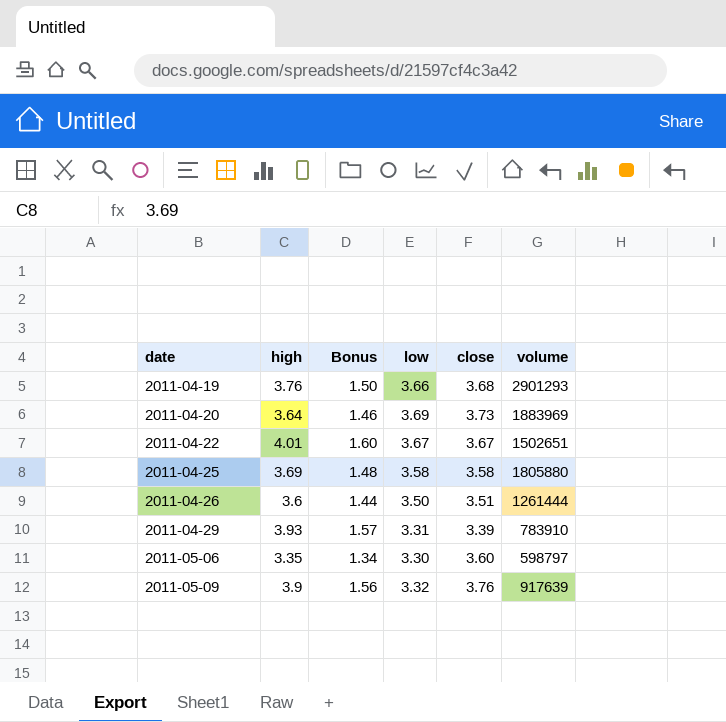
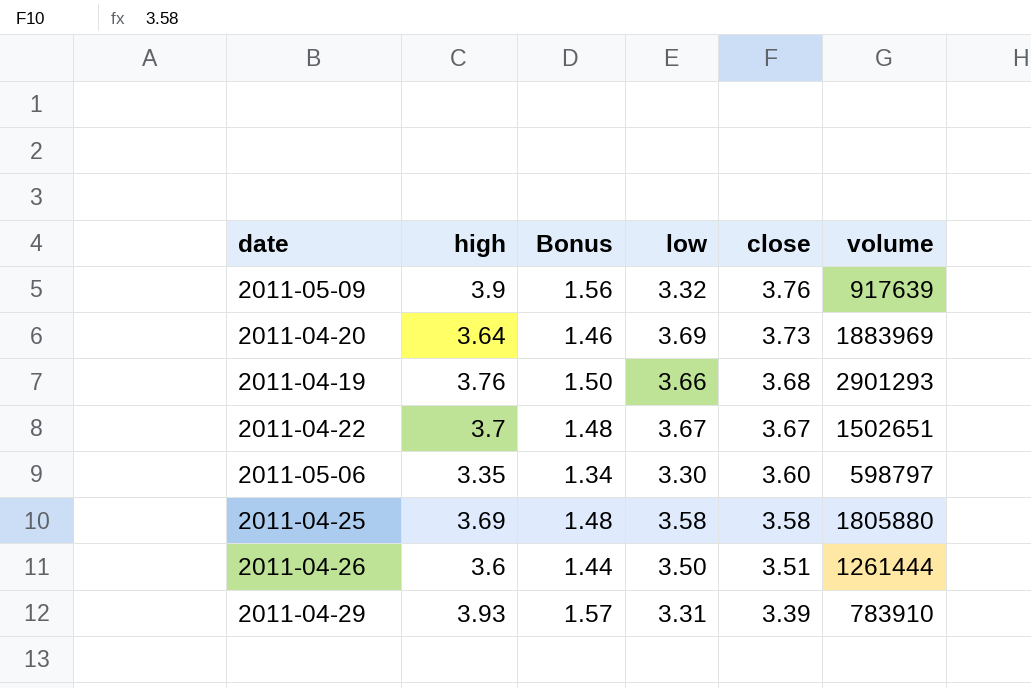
row order: date ascending -> close descending
2011-04-22 | high: 4.01 -> 3.7
2011-04-22 | Bonus: 1.60 -> 1.48

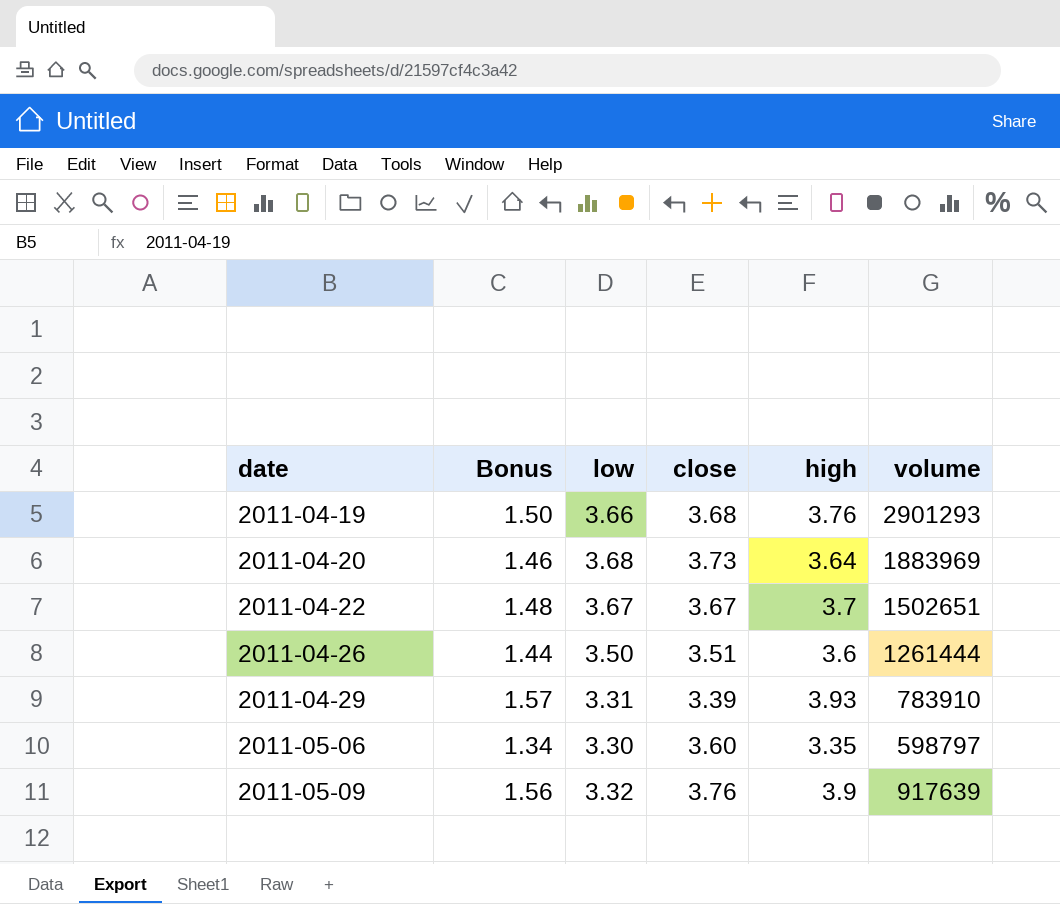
row order: close descending -> date ascending
column high | position: 2 -> 5
row 2011-04-25: 3.69 | 1.48 | 3.58 | 3.58 | 1805880 -> none
2011-04-20 | low: 3.69 -> 3.68

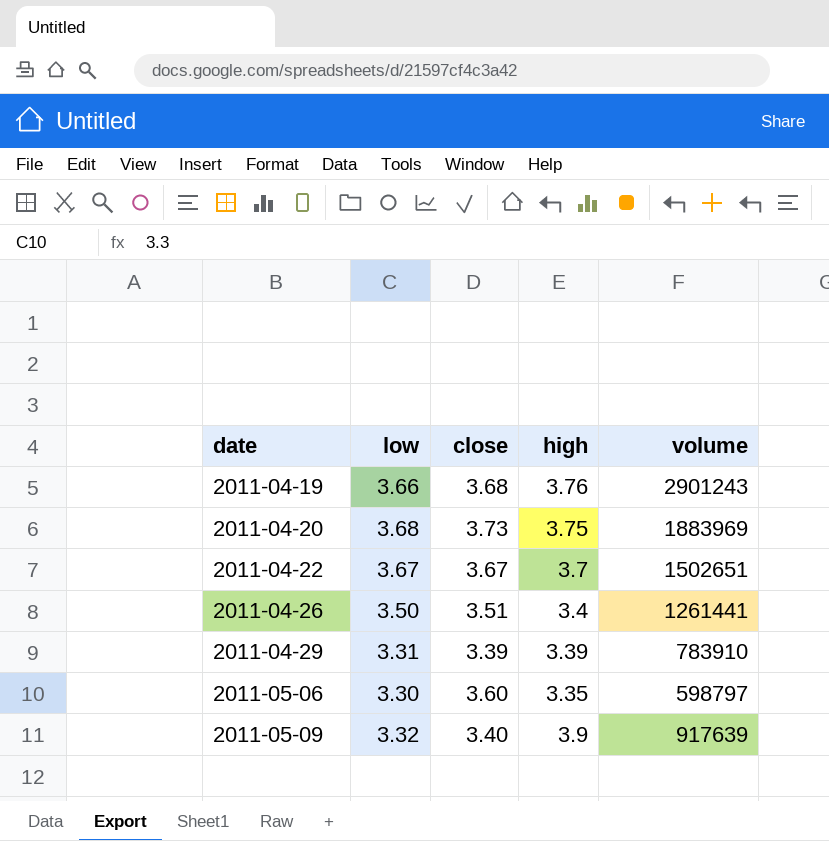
column Bonus | formula: [high] * 0.4 -> none
2011-04-19 | volume: 2901293 -> 2901243
2011-04-20 | high: 3.64 -> 3.75
2011-04-26 | high: 3.6 -> 3.4
2011-04-26 | volume: 1261444 -> 1261441
2011-04-29 | high: 3.93 -> 3.39
2011-05-09 | close: 3.76 -> 3.40

